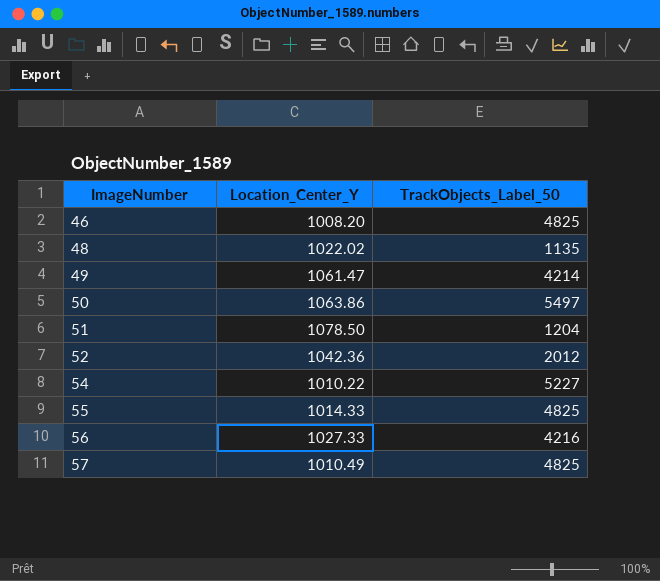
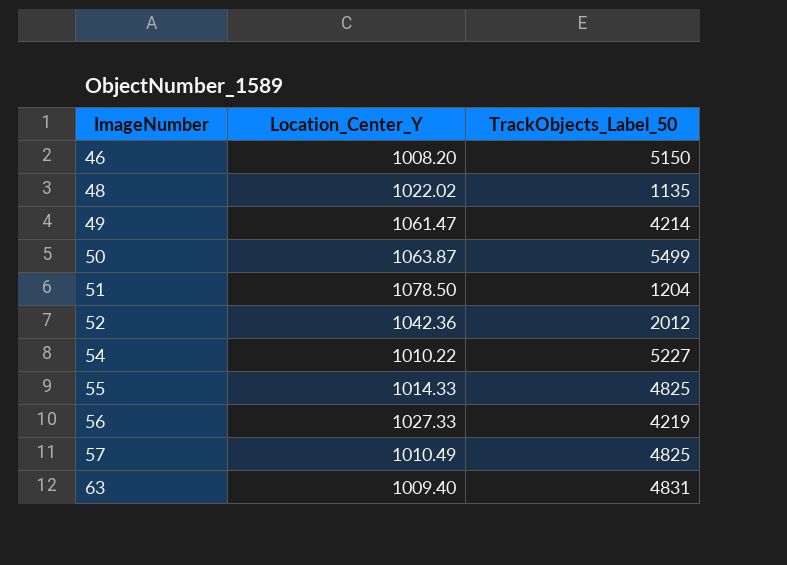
46 | TrackObjects_Label_50: 4825 -> 5150
50 | Location_Center_Y: 1063.86 -> 1063.87
50 | TrackObjects_Label_50: 5497 -> 5499
56 | TrackObjects_Label_50: 4216 -> 4219
row 63: none -> 1009.40 | 4831

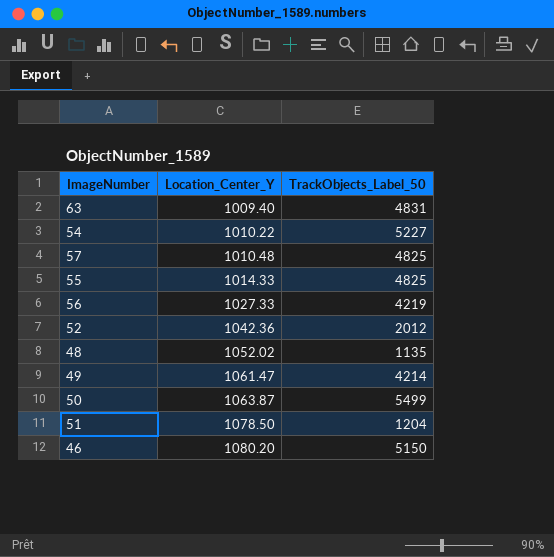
row order: ImageNumber ascending -> Location_Center_Y ascending
57 | Location_Center_Y: 1010.49 -> 1010.48
48 | Location_Center_Y: 1022.02 -> 1052.02
46 | Location_Center_Y: 1008.20 -> 1080.20

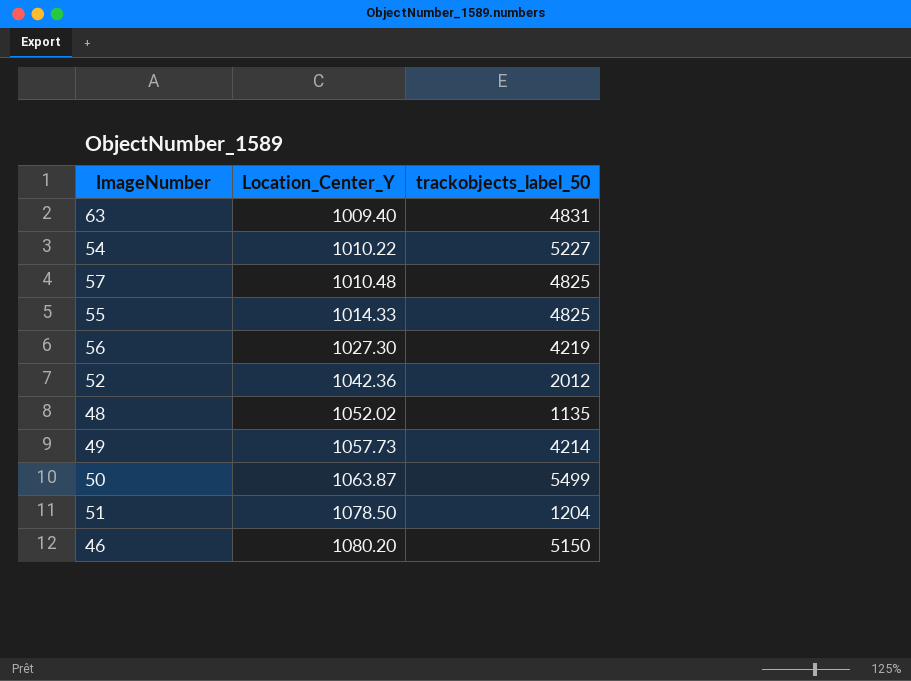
column name: TrackObjects_Label_50 -> trackobjects_label_50
56 | Location_Center_Y: 1027.33 -> 1027.30
49 | Location_Center_Y: 1061.47 -> 1057.73

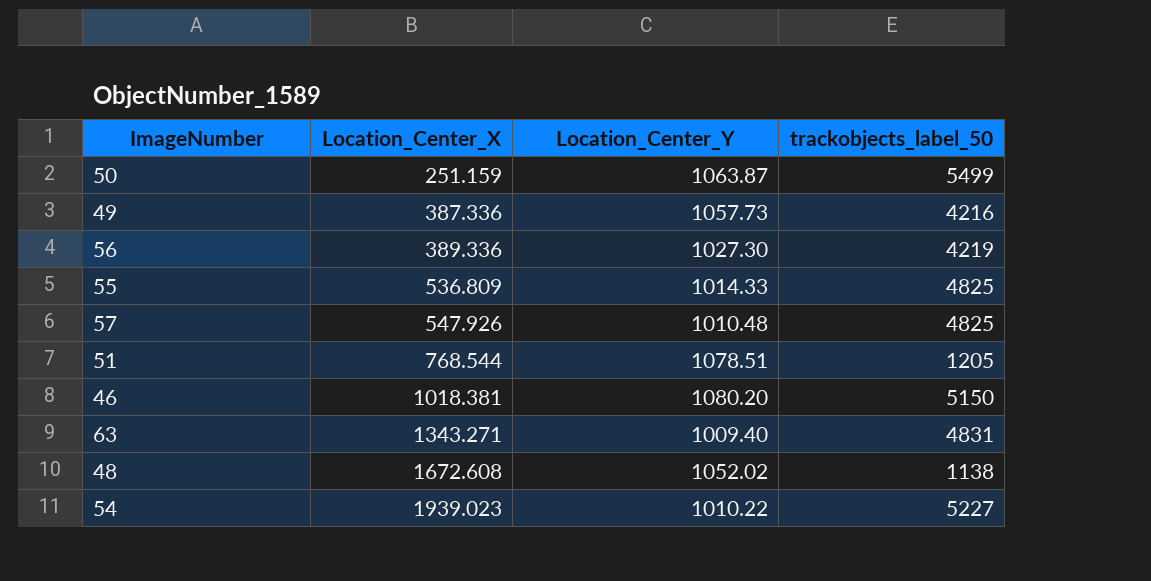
row order: Location_Center_Y ascending -> Location_Center_X ascending
column Location_Center_X | position: none -> 2
row 52: 1042.36 | 2012 -> none
49 | trackobjects_label_50: 4214 -> 4216
51 | Location_Center_Y: 1078.50 -> 1078.51
51 | trackobjects_label_50: 1204 -> 1205
48 | trackobjects_label_50: 1135 -> 1138

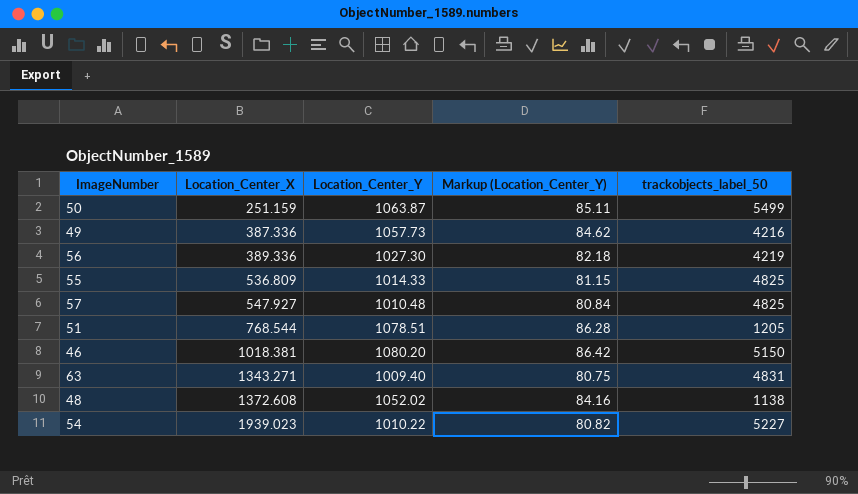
column Markup (Location_Center_Y) | formula: none -> [Location_Center_Y] * 0.08
57 | Location_Center_X: 547.926 -> 547.927
48 | Location_Center_X: 1672.608 -> 1372.608

